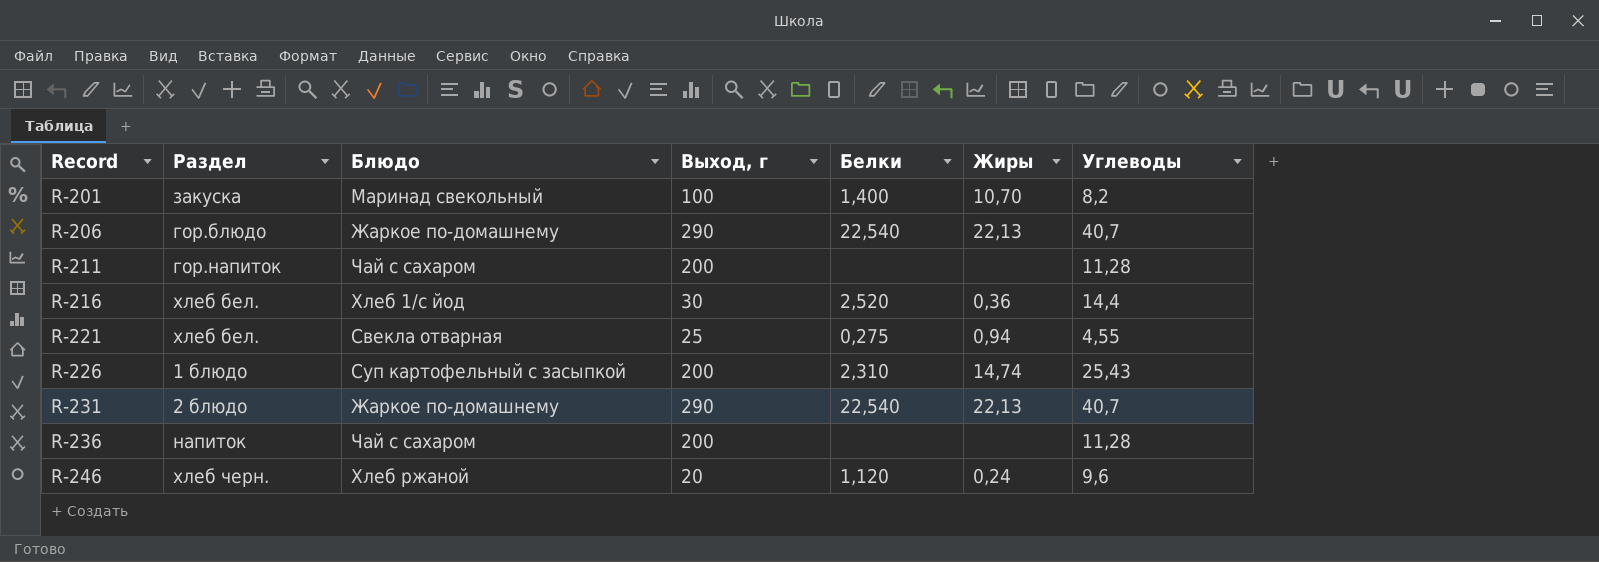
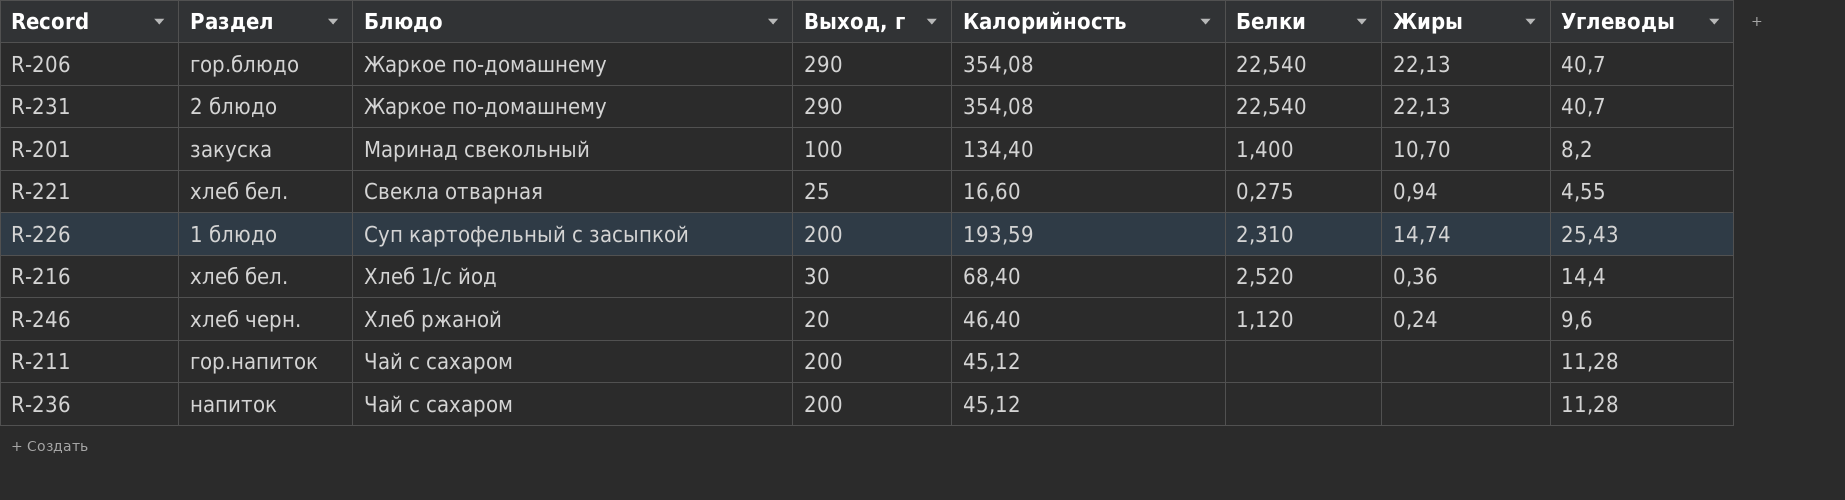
row order: Record ascending -> Блюдо ascending
column Калорийность | position: none -> 5

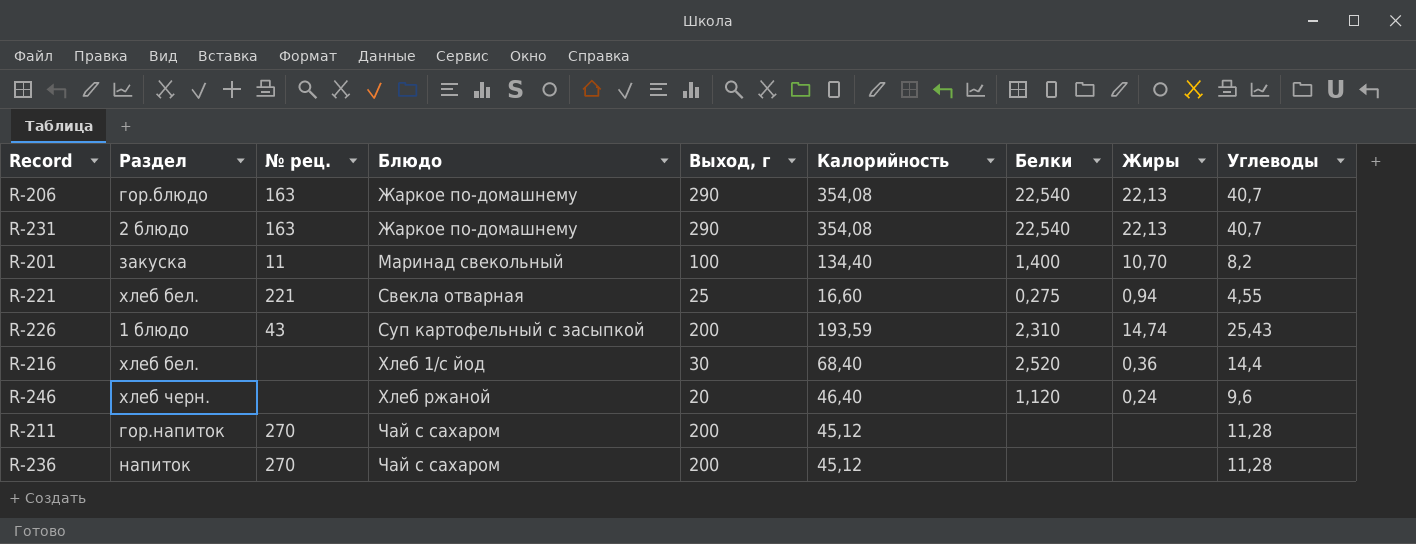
column № рец. | position: none -> 3

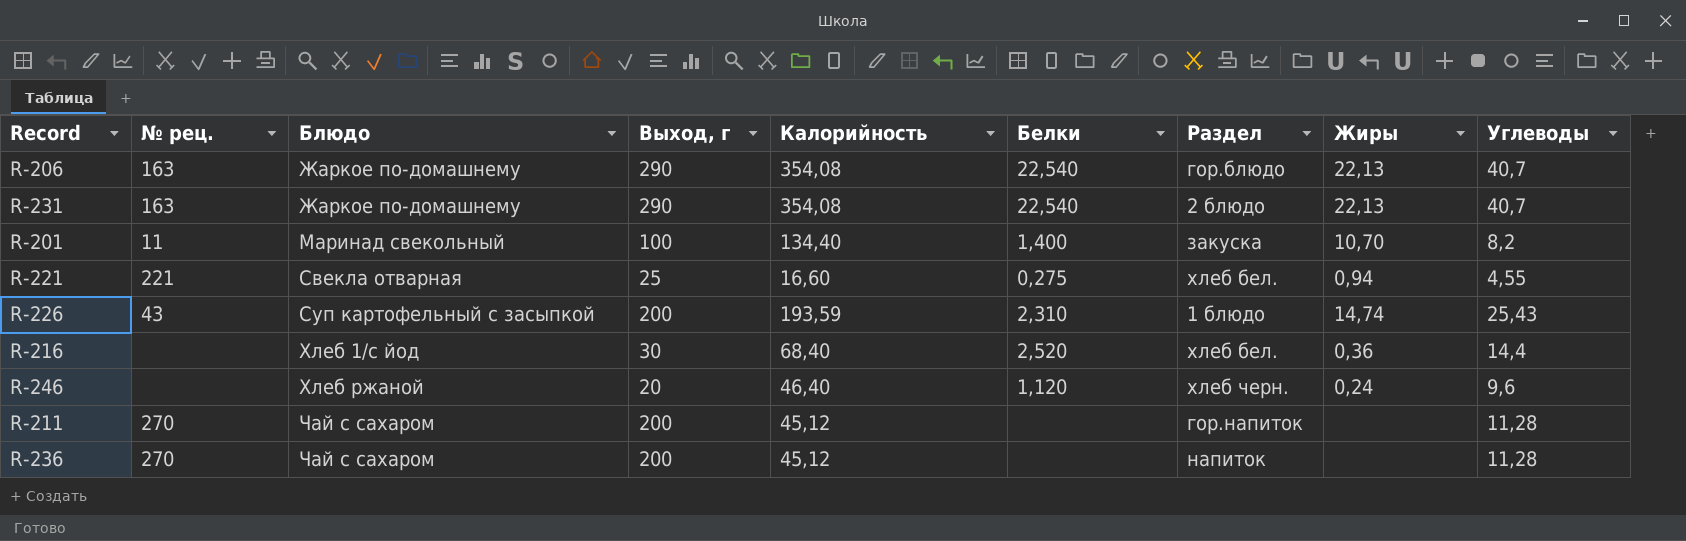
column Раздел | position: 2 -> 7

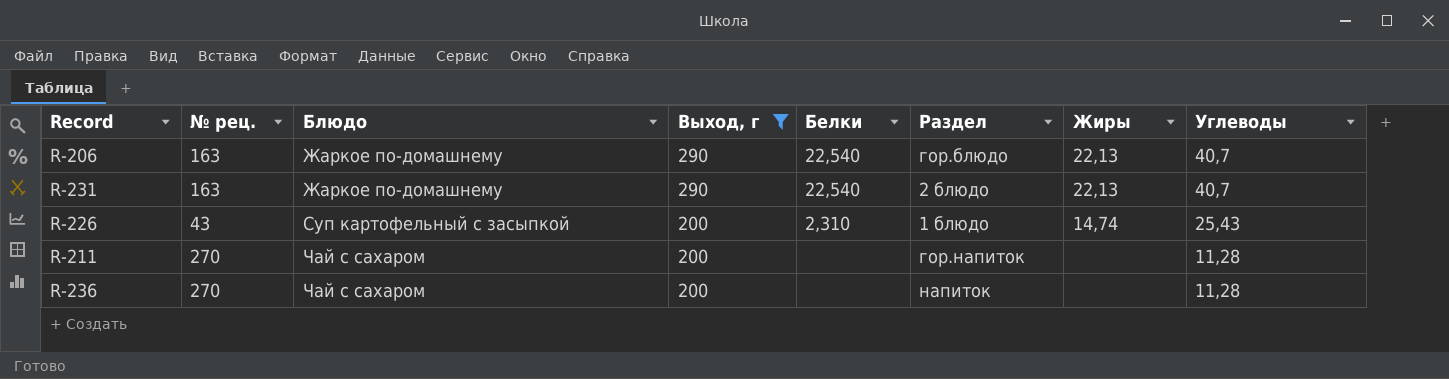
filter: none -> Выход, г >= 200
column Калорийность | position: 5 -> none

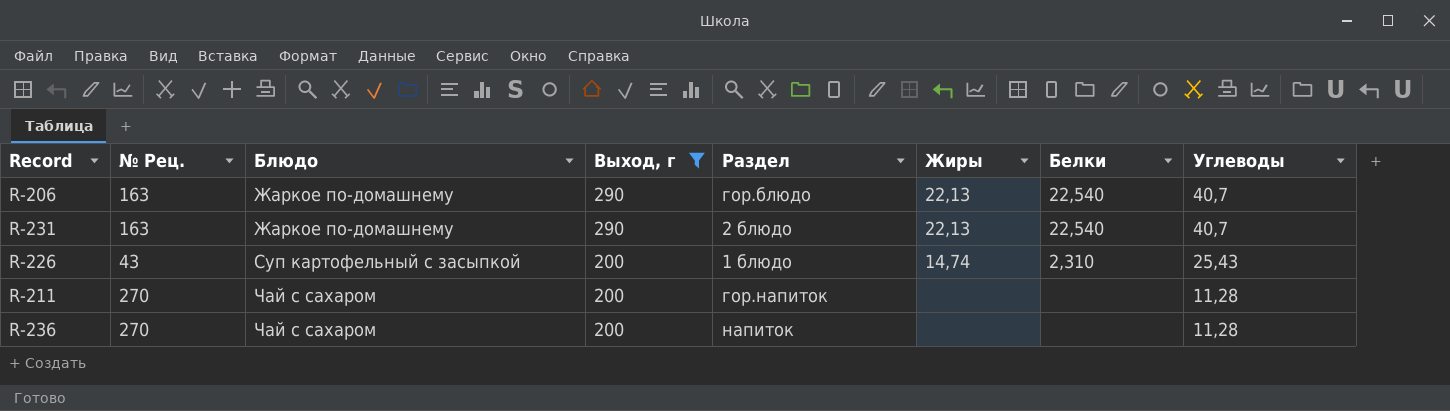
column name: № рец. -> № Рец.
column Белки | position: 5 -> 7

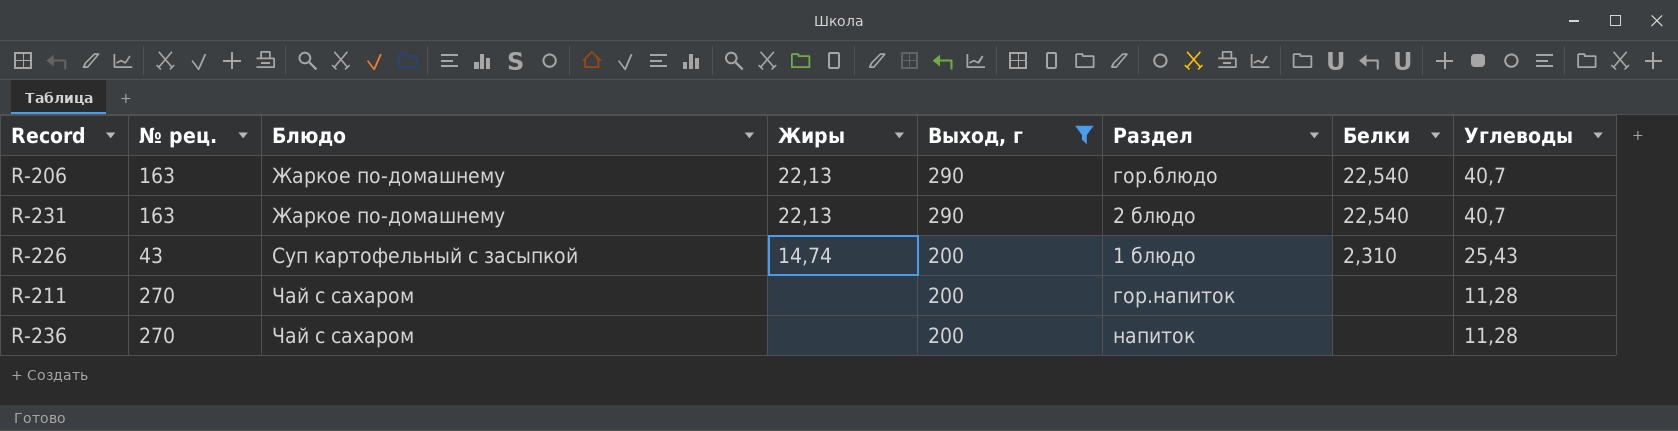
column name: № Рец. -> № рец.
column Жиры | position: 6 -> 4

